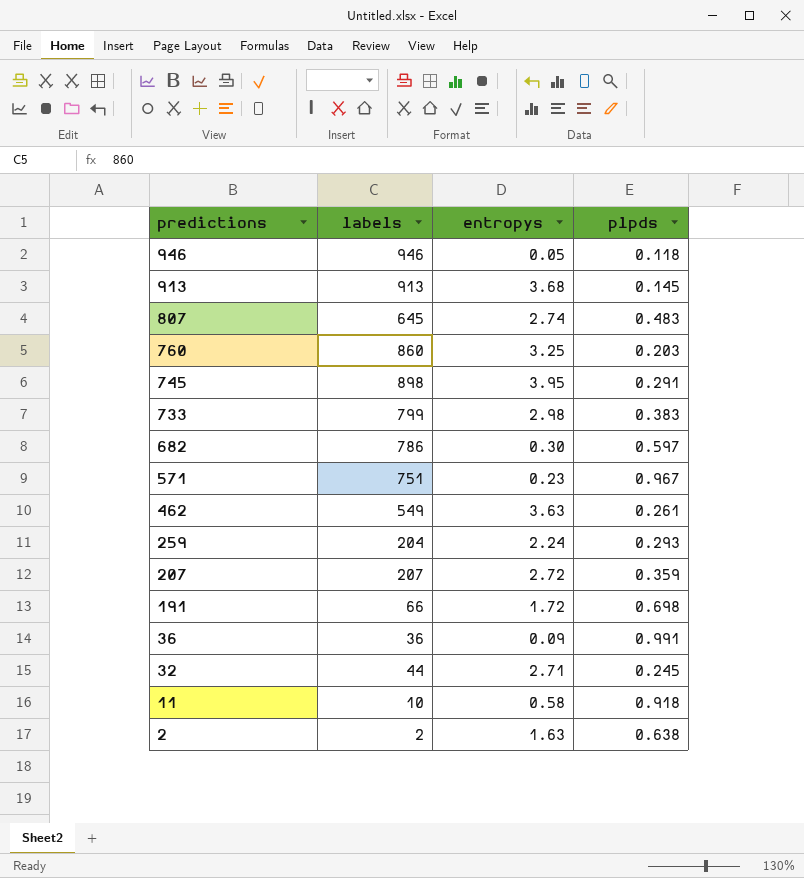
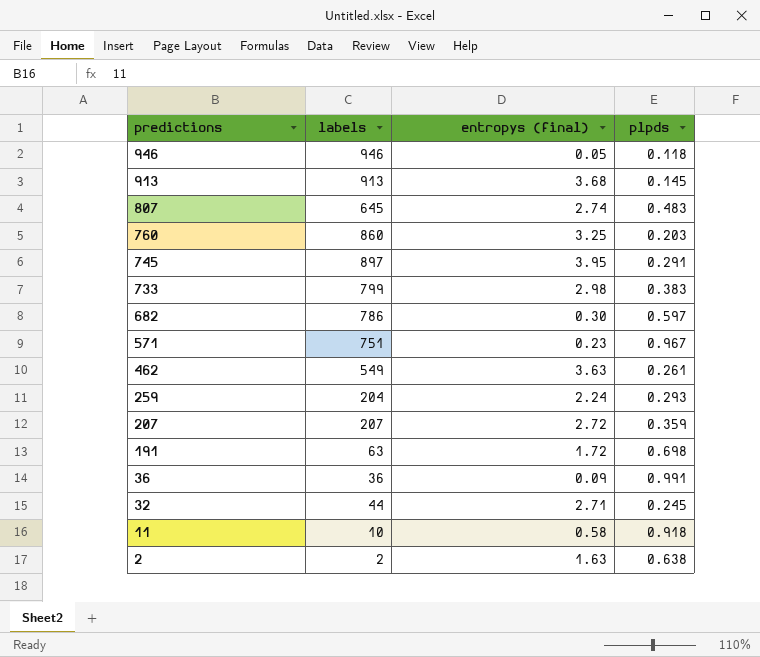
column name: entropys -> entropys (final)
745 | labels: 898 -> 897
191 | labels: 66 -> 63

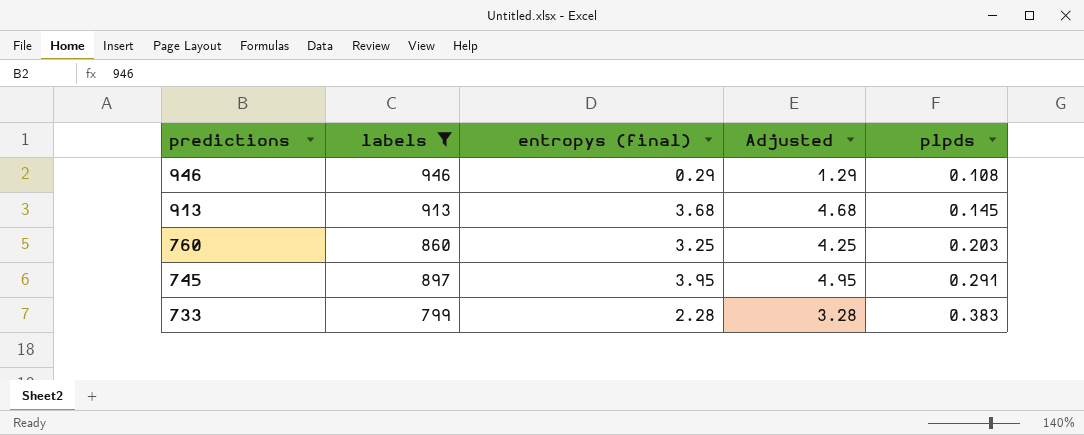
filter: none -> labels >= 799
column Adjusted | formula: none -> [entropys (final)] + 1
946 | entropys (final): 0.05 -> 0.29
946 | plpds: 0.118 -> 0.108
733 | entropys (final): 2.98 -> 2.28

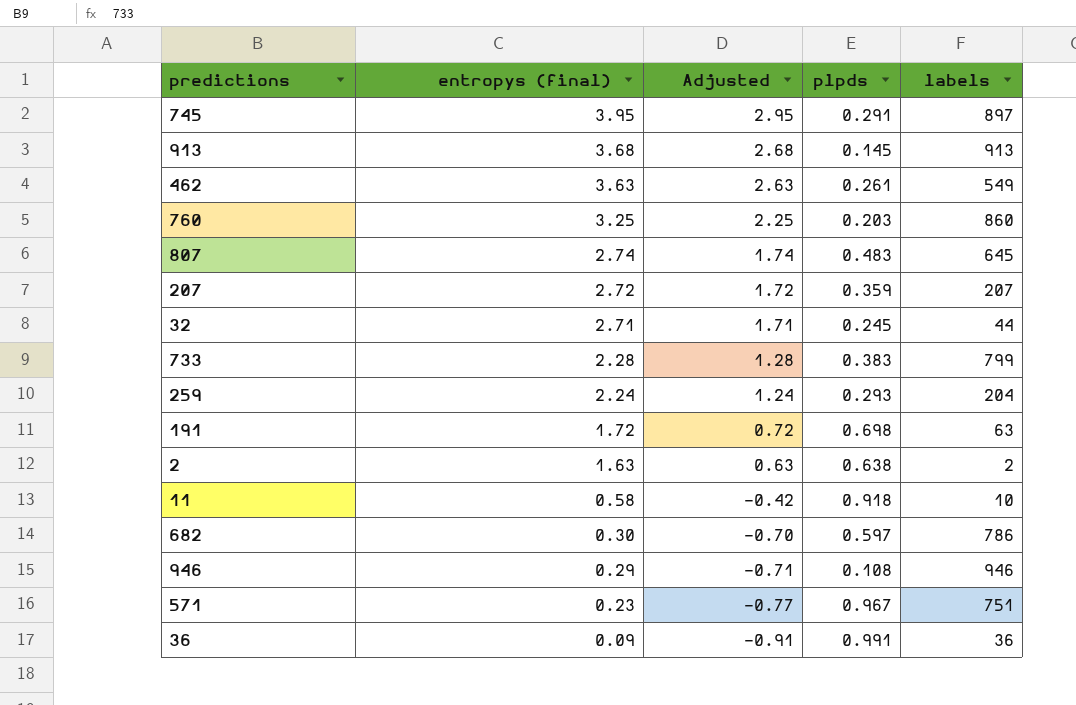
filter: labels >= 799 -> none
row order: predictions descending -> entropys (final) descending
column Adjusted | formula: [entropys (final)] + 1 -> [entropys (final)] - 1
column labels | position: 2 -> 5

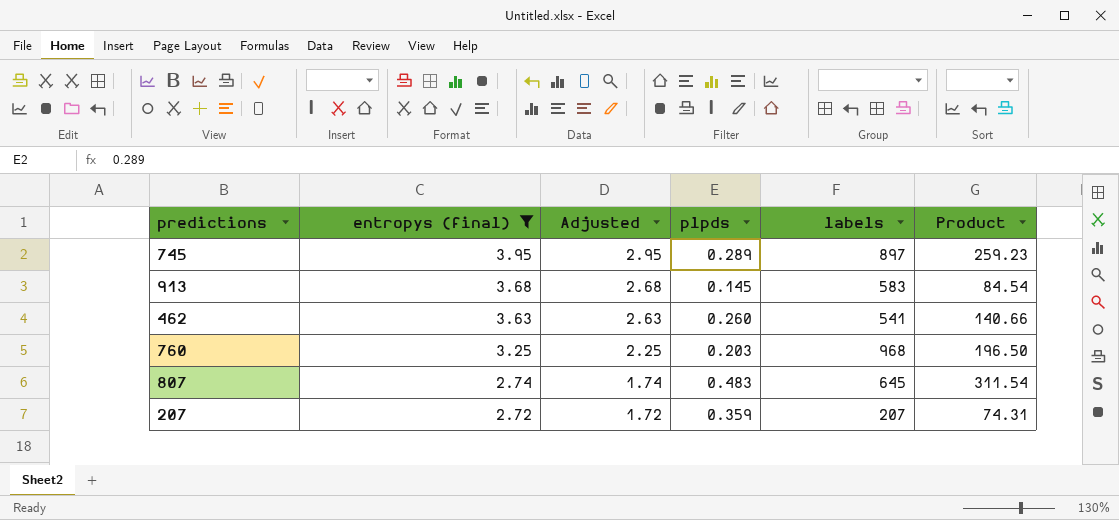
filter: none -> entropys (final) >= 2.72
column Product | formula: none -> [plpds] * [labels]
745 | plpds: 0.291 -> 0.289
913 | labels: 913 -> 583
462 | plpds: 0.261 -> 0.260
462 | labels: 549 -> 541
760 | labels: 860 -> 968

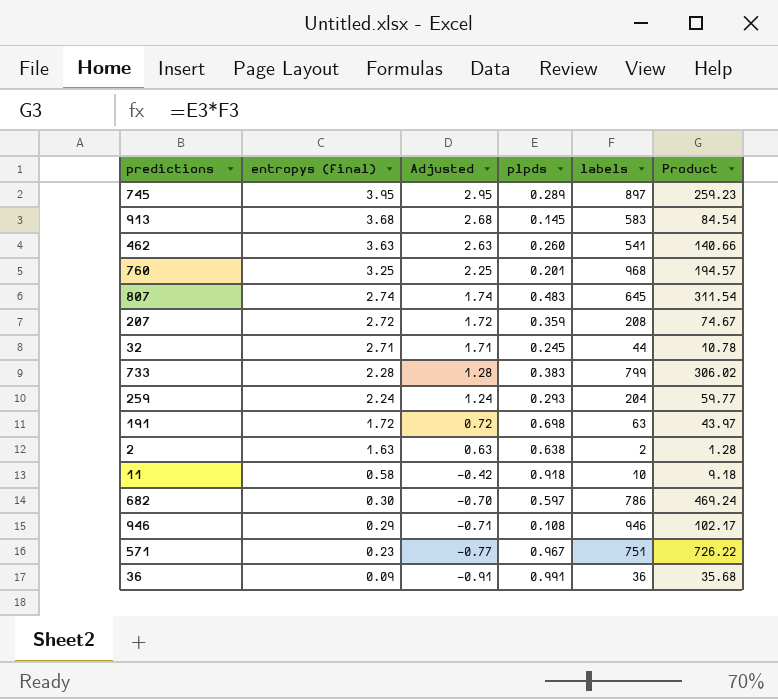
filter: entropys (final) >= 2.72 -> none
760 | plpds: 0.203 -> 0.201
760 | Product: 196.50 -> 194.57
207 | labels: 207 -> 208
207 | Product: 74.31 -> 74.67

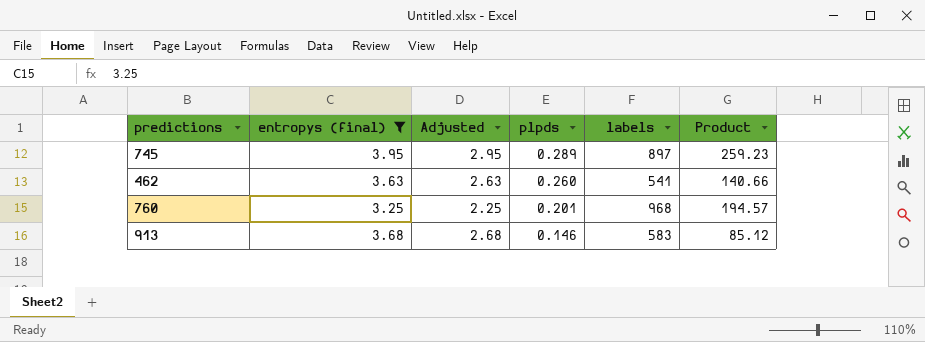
filter: none -> entropys (final) >= 3.25
row order: entropys (final) descending -> plpds descending
913 | plpds: 0.145 -> 0.146
913 | Product: 84.54 -> 85.12

